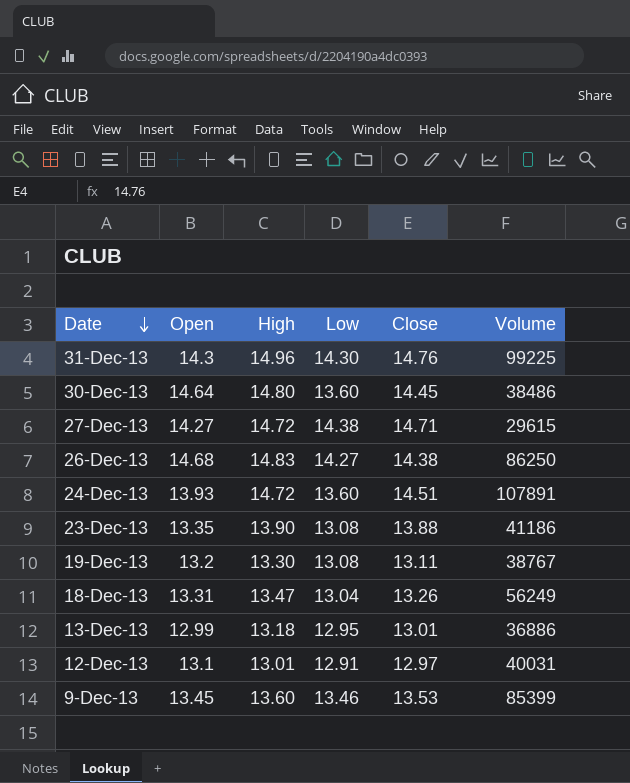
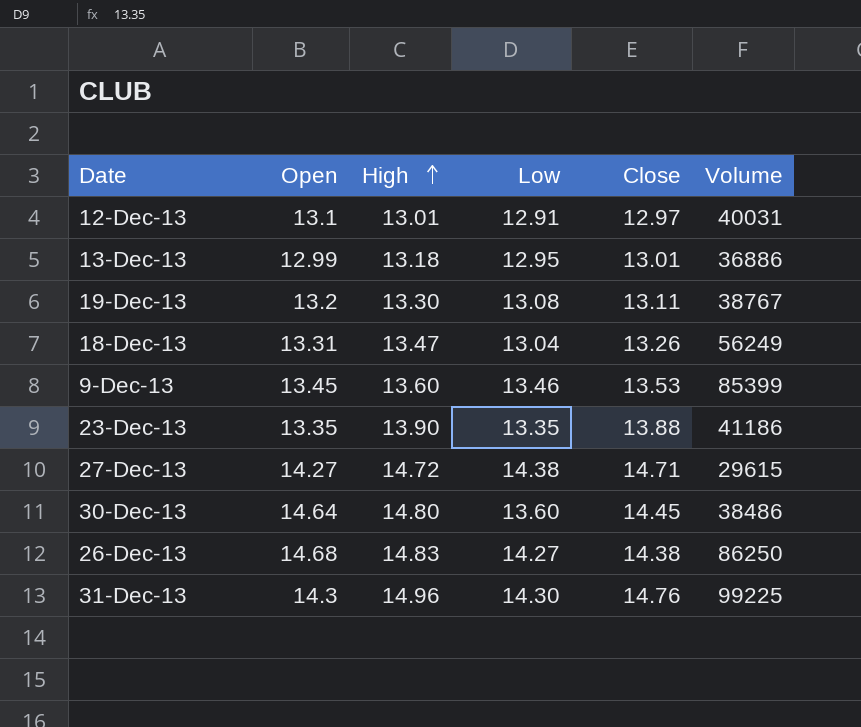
row order: Date descending -> High ascending
row 24-Dec-13: 13.93 | 14.72 | 13.60 | 14.51 | 107891 -> none
23-Dec-13 | Low: 13.08 -> 13.35

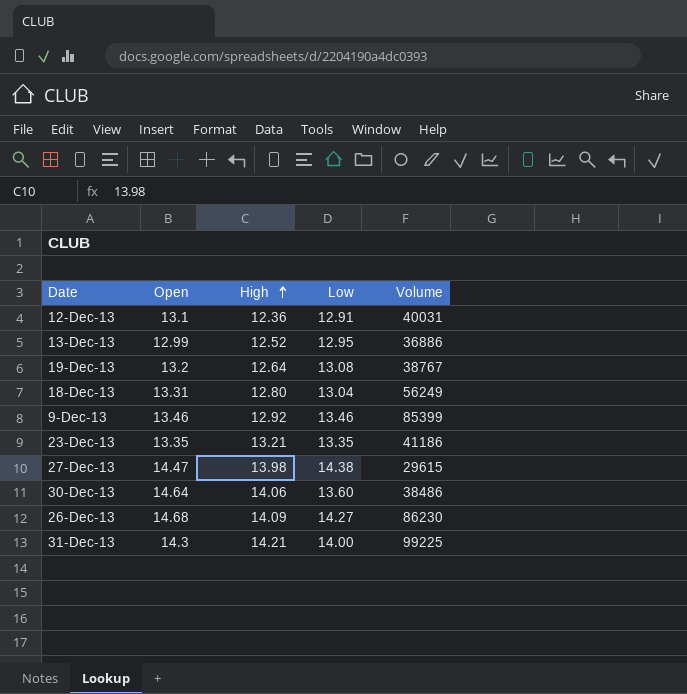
column Close | position: 5 -> none
12-Dec-13 | High: 13.01 -> 12.36
13-Dec-13 | High: 13.18 -> 12.52
19-Dec-13 | High: 13.30 -> 12.64
18-Dec-13 | High: 13.47 -> 12.80
9-Dec-13 | Open: 13.45 -> 13.46
9-Dec-13 | High: 13.60 -> 12.92
23-Dec-13 | High: 13.90 -> 13.21
27-Dec-13 | Open: 14.27 -> 14.47
27-Dec-13 | High: 14.72 -> 13.98
30-Dec-13 | High: 14.80 -> 14.06
26-Dec-13 | High: 14.83 -> 14.09
26-Dec-13 | Volume: 86250 -> 86230
31-Dec-13 | High: 14.96 -> 14.21
31-Dec-13 | Low: 14.30 -> 14.00

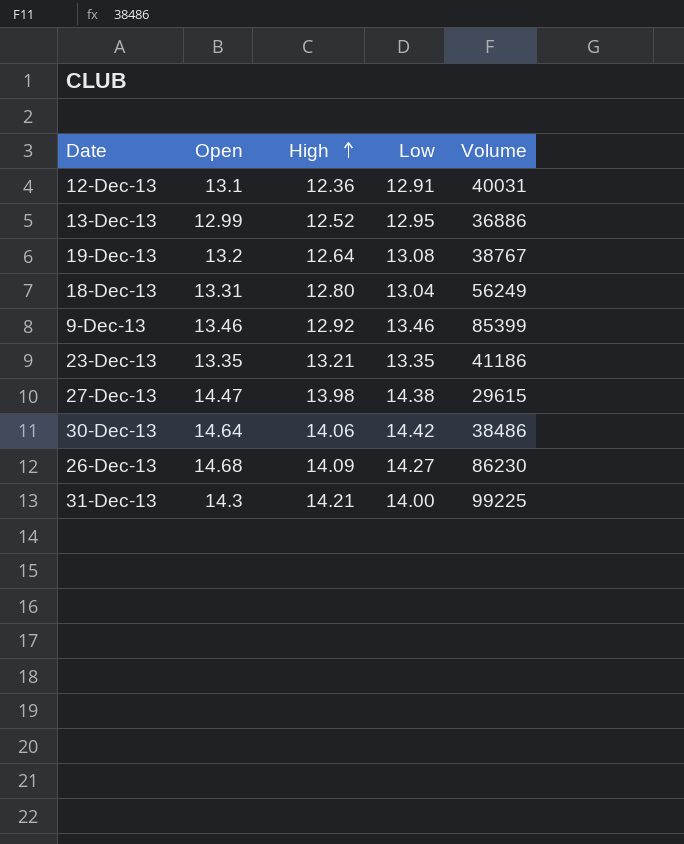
30-Dec-13 | Low: 13.60 -> 14.42

